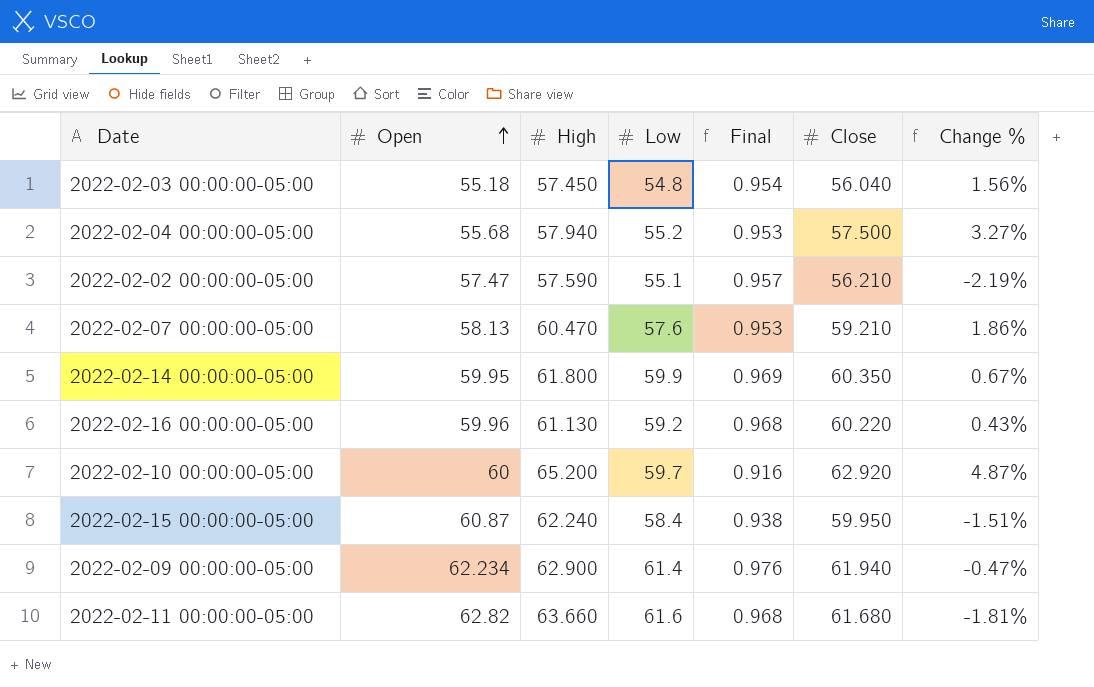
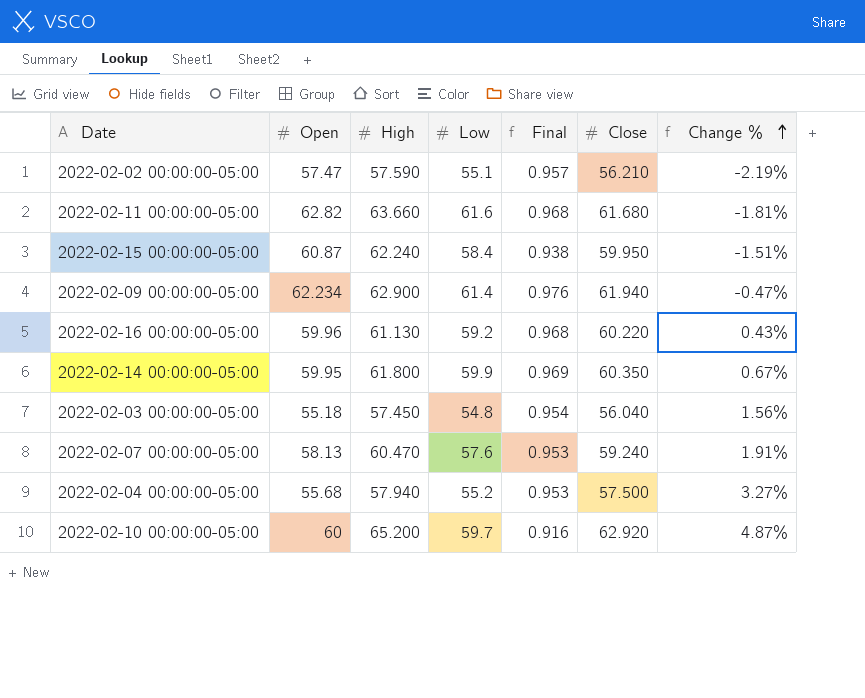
row order: Open ascending -> Change % ascending
2022-02-07 00:00:00-05:00 | Close: 59.210 -> 59.240
2022-02-07 00:00:00-05:00 | Change %: 1.86% -> 1.91%

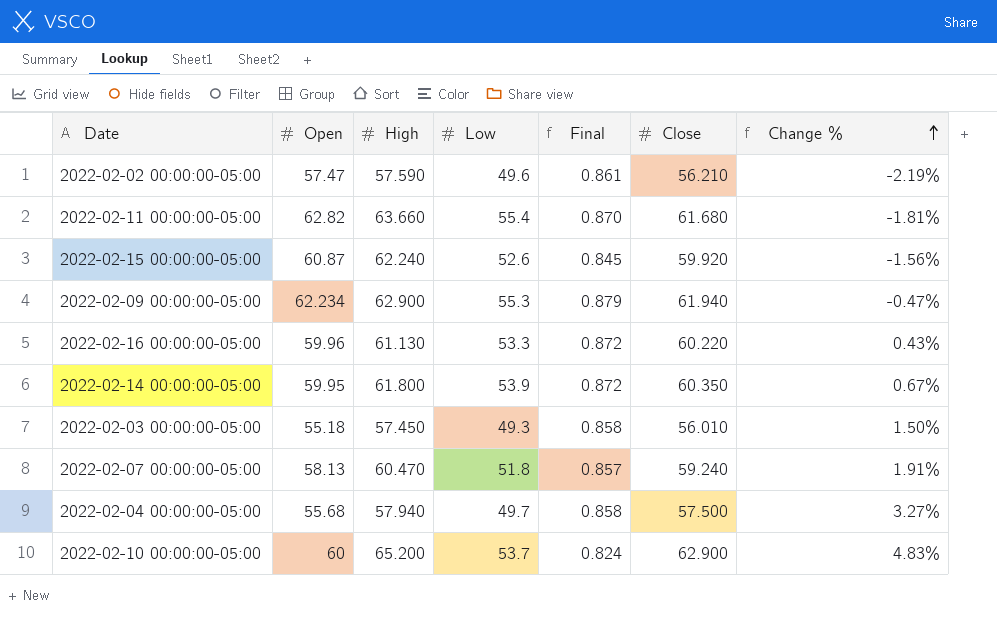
2022-02-02 00:00:00-05:00 | Low: 55.1 -> 49.6
2022-02-02 00:00:00-05:00 | Final: 0.957 -> 0.861
2022-02-11 00:00:00-05:00 | Low: 61.6 -> 55.4
2022-02-11 00:00:00-05:00 | Final: 0.968 -> 0.870
2022-02-15 00:00:00-05:00 | Low: 58.4 -> 52.6
2022-02-15 00:00:00-05:00 | Final: 0.938 -> 0.845
2022-02-15 00:00:00-05:00 | Close: 59.950 -> 59.920
2022-02-15 00:00:00-05:00 | Change %: -1.51% -> -1.56%
2022-02-09 00:00:00-05:00 | Low: 61.4 -> 55.3
2022-02-09 00:00:00-05:00 | Final: 0.976 -> 0.879
2022-02-16 00:00:00-05:00 | Low: 59.2 -> 53.3
2022-02-16 00:00:00-05:00 | Final: 0.968 -> 0.872
2022-02-14 00:00:00-05:00 | Low: 59.9 -> 53.9
2022-02-14 00:00:00-05:00 | Final: 0.969 -> 0.872
2022-02-03 00:00:00-05:00 | Low: 54.8 -> 49.3
2022-02-03 00:00:00-05:00 | Final: 0.954 -> 0.858
2022-02-03 00:00:00-05:00 | Close: 56.040 -> 56.010
2022-02-03 00:00:00-05:00 | Change %: 1.56% -> 1.50%
2022-02-07 00:00:00-05:00 | Low: 57.6 -> 51.8
2022-02-07 00:00:00-05:00 | Final: 0.953 -> 0.857
2022-02-04 00:00:00-05:00 | Low: 55.2 -> 49.7
2022-02-04 00:00:00-05:00 | Final: 0.953 -> 0.858
2022-02-10 00:00:00-05:00 | Low: 59.7 -> 53.7
2022-02-10 00:00:00-05:00 | Final: 0.916 -> 0.824
2022-02-10 00:00:00-05:00 | Close: 62.920 -> 62.900
2022-02-10 00:00:00-05:00 | Change %: 4.87% -> 4.83%

